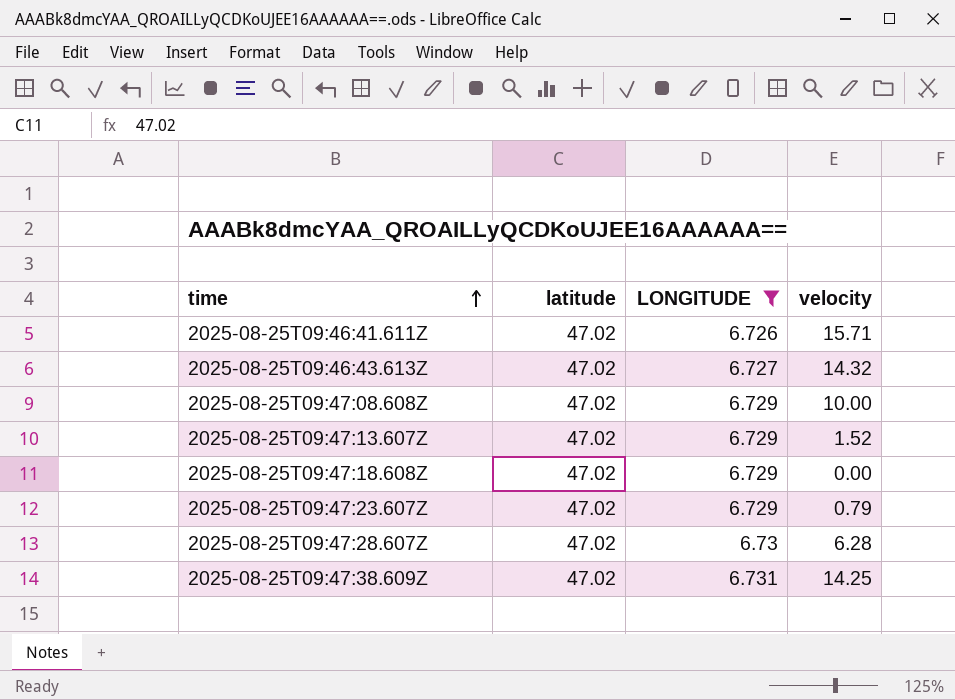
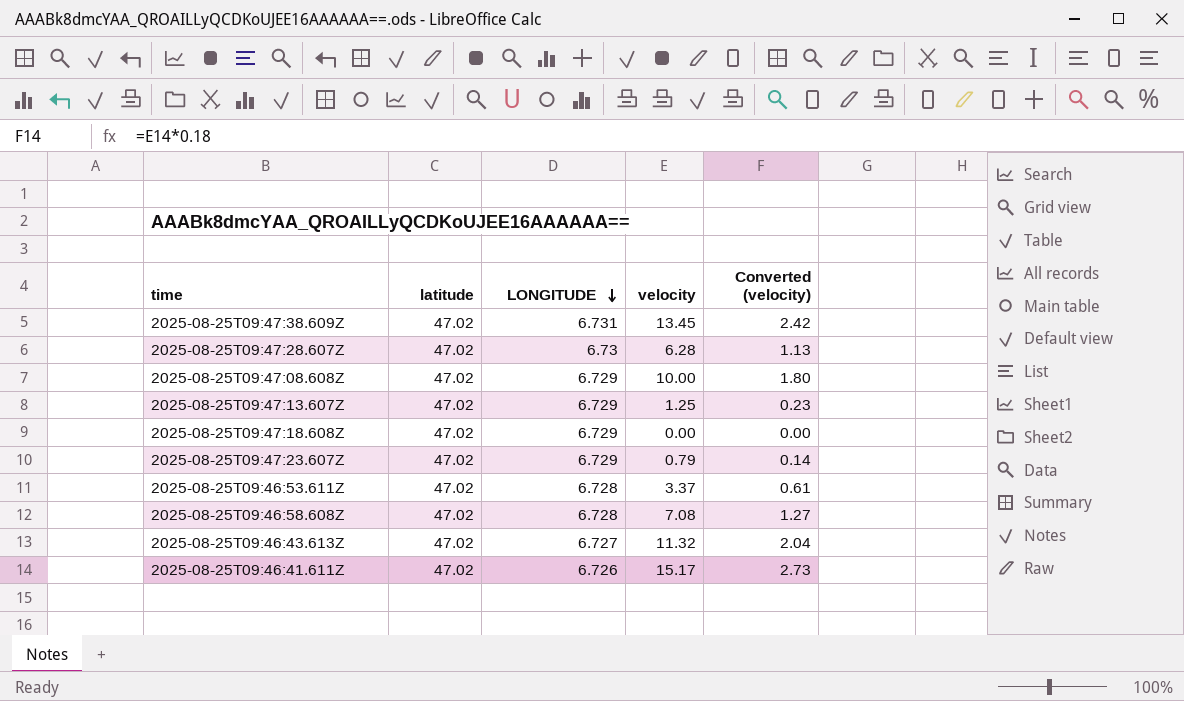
filter: LONGITUDE != 6.728 -> none
row order: time ascending -> LONGITUDE descending
column Converted (velocity) | formula: none -> [velocity] * 0.18
2025-08-25T09:47:38.609Z | velocity: 14.25 -> 13.45
2025-08-25T09:47:13.607Z | velocity: 1.52 -> 1.25
2025-08-25T09:46:43.613Z | velocity: 14.32 -> 11.32
2025-08-25T09:46:41.611Z | velocity: 15.71 -> 15.17

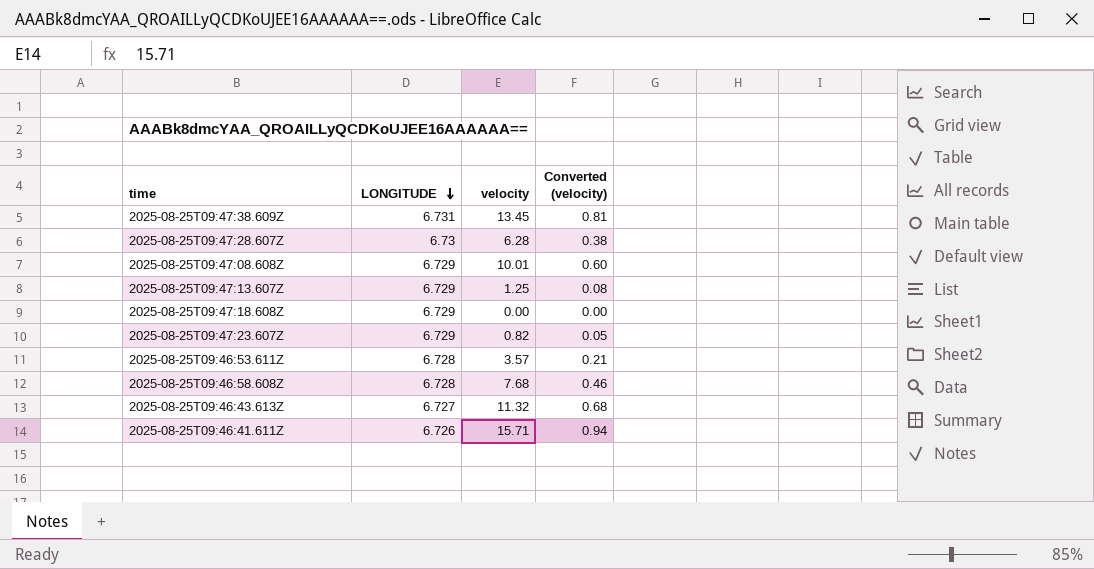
column latitude | position: 2 -> none
column Converted (velocity) | formula: [velocity] * 0.18 -> [velocity] * 0.06
2025-08-25T09:47:08.608Z | velocity: 10.00 -> 10.01
2025-08-25T09:47:23.607Z | velocity: 0.79 -> 0.82
2025-08-25T09:46:53.611Z | velocity: 3.37 -> 3.57
2025-08-25T09:46:58.608Z | velocity: 7.08 -> 7.68
2025-08-25T09:46:41.611Z | velocity: 15.17 -> 15.71

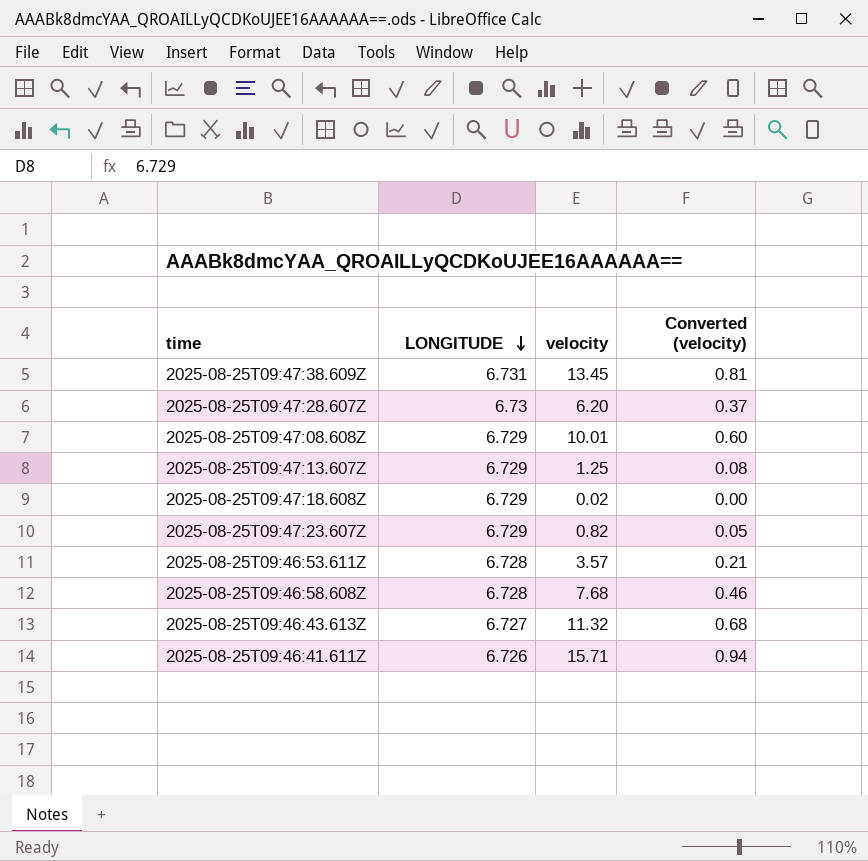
2025-08-25T09:47:28.607Z | velocity: 6.28 -> 6.20
2025-08-25T09:47:28.607Z | Converted (velocity): 0.38 -> 0.37
2025-08-25T09:47:18.608Z | velocity: 0.00 -> 0.02

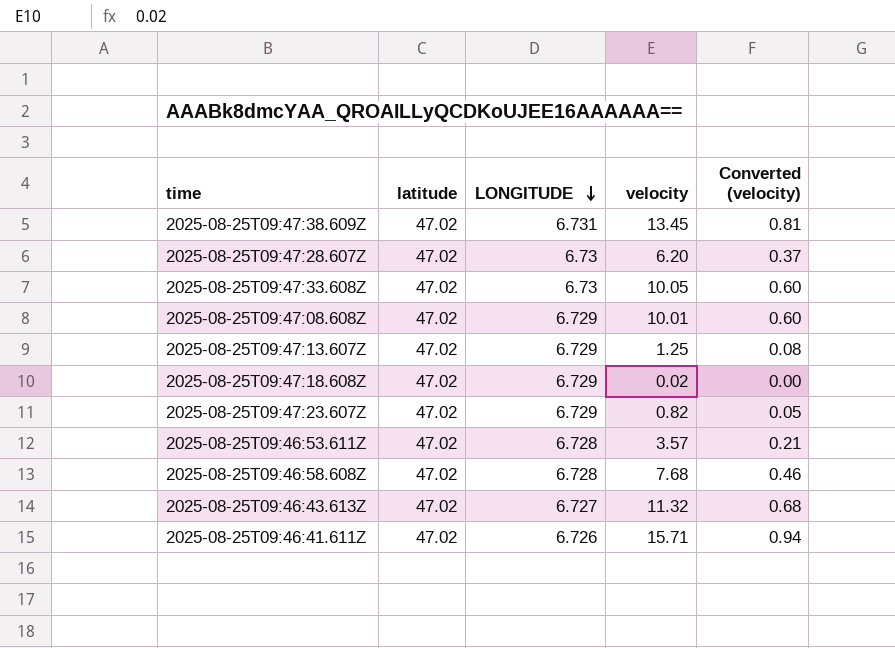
column latitude | position: none -> 2
row 2025-08-25T09:47:33.608Z: none -> 47.02 | 6.73 | 10.05 | 0.60

